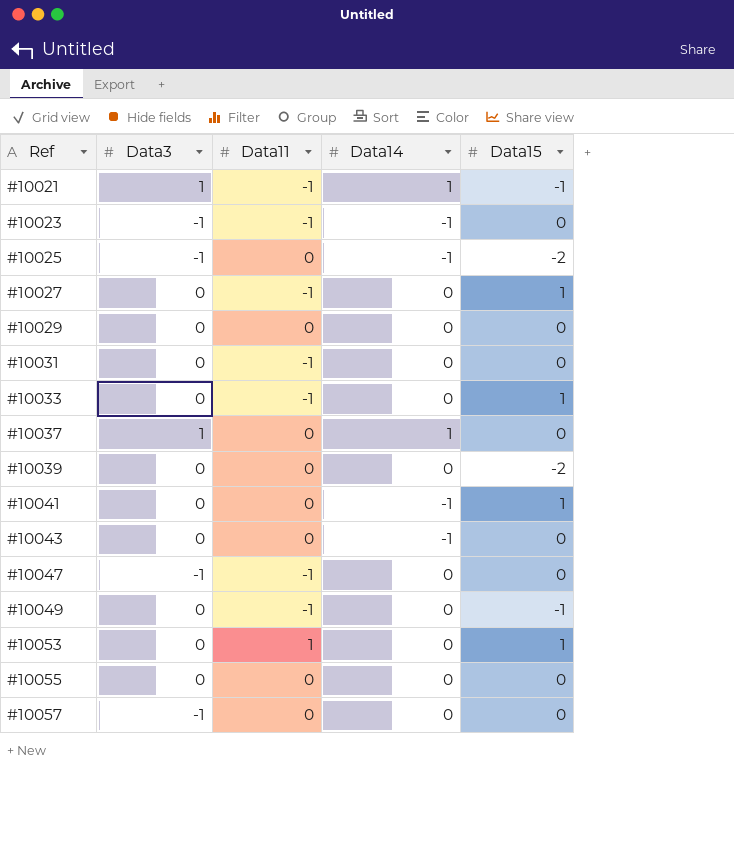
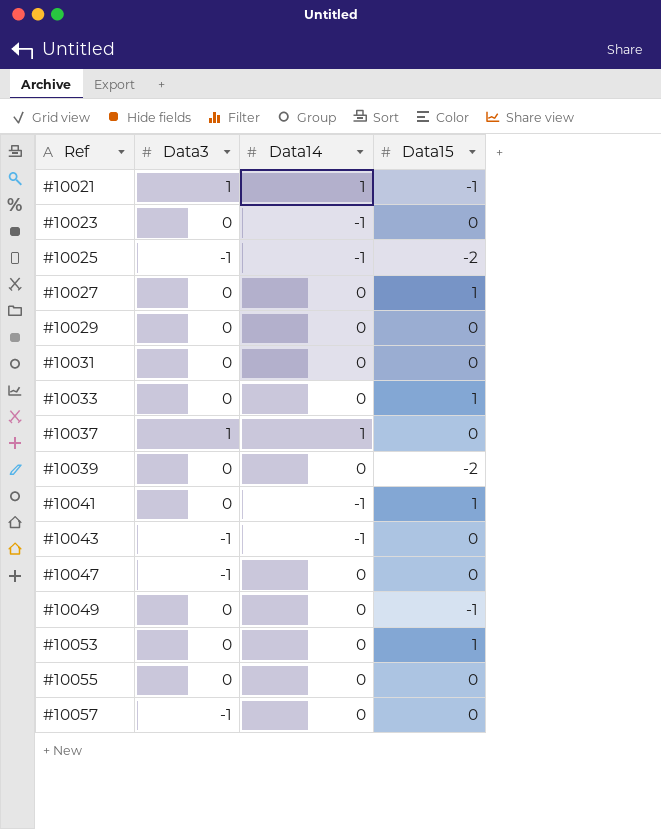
column Data11 | position: 3 -> none
#10023 | Data3: -1 -> 0
#10043 | Data3: 0 -> -1

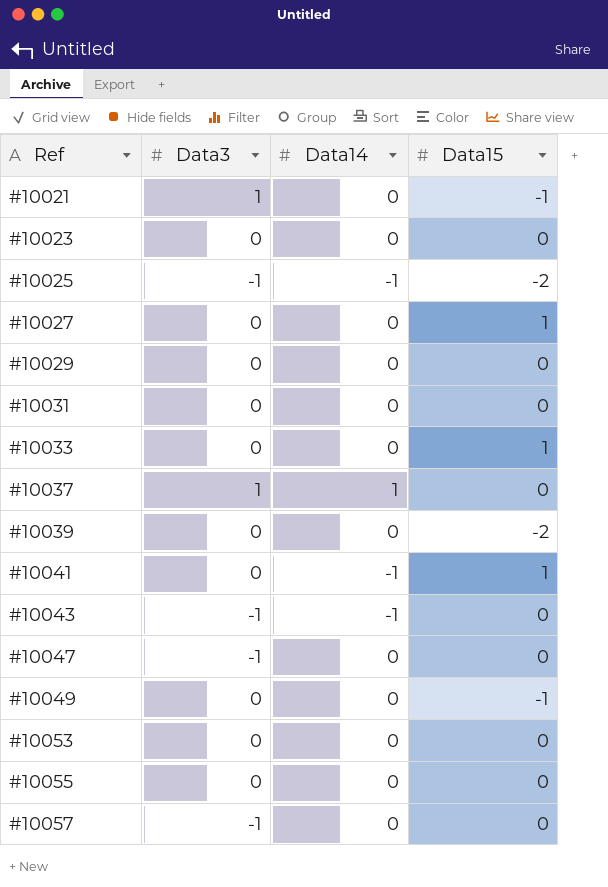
#10021 | Data14: 1 -> 0
#10023 | Data14: -1 -> 0
#10053 | Data15: 1 -> 0

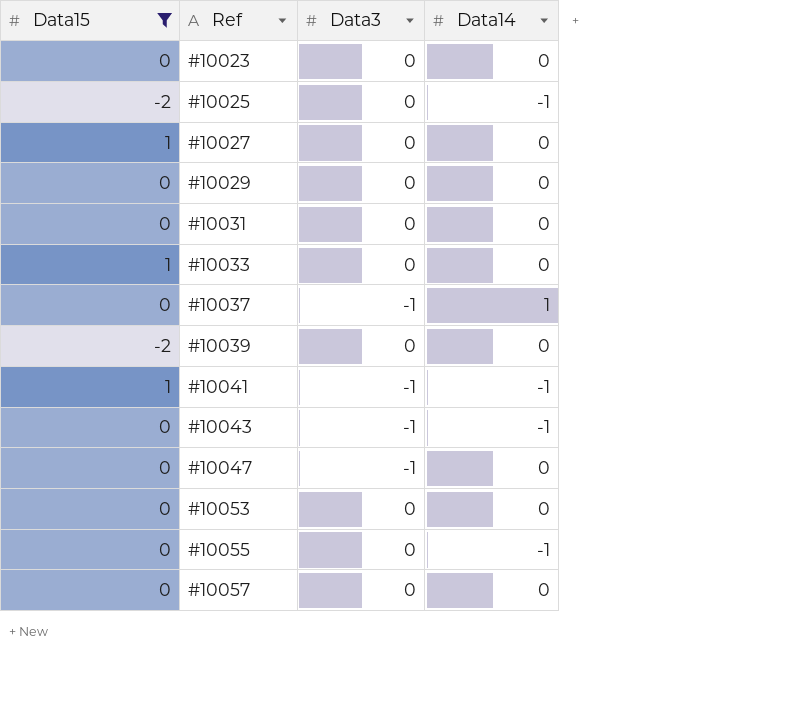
filter: none -> Data15 != -1
column Data15 | position: 4 -> 1
#10025 | Data3: -1 -> 0
#10037 | Data3: 1 -> -1
#10041 | Data3: 0 -> -1
#10055 | Data14: 0 -> -1
#10057 | Data3: -1 -> 0

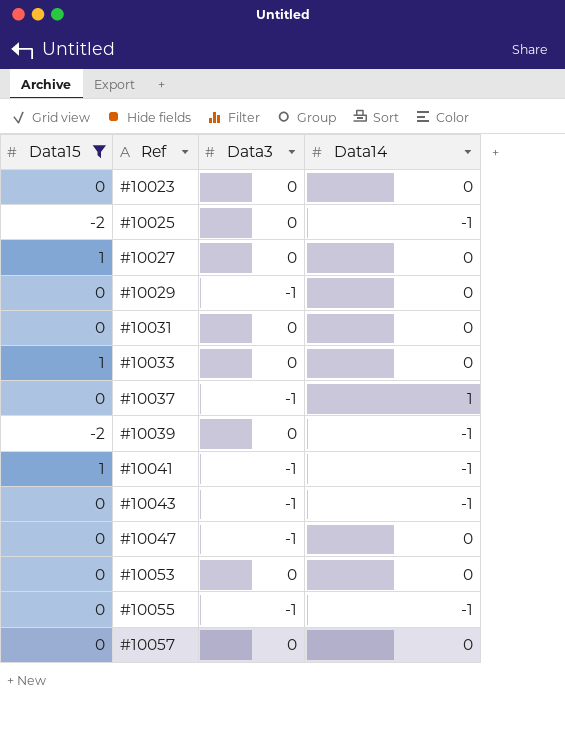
#10029 | Data3: 0 -> -1
#10039 | Data14: 0 -> -1
#10055 | Data3: 0 -> -1

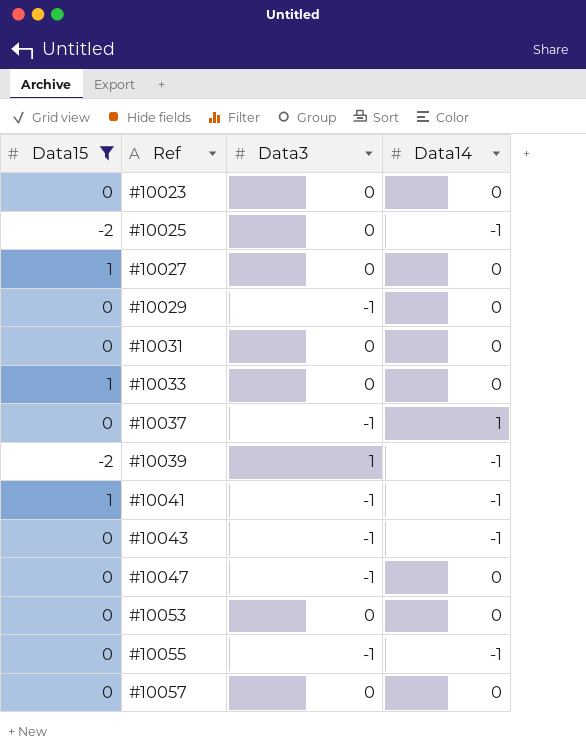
#10039 | Data3: 0 -> 1

